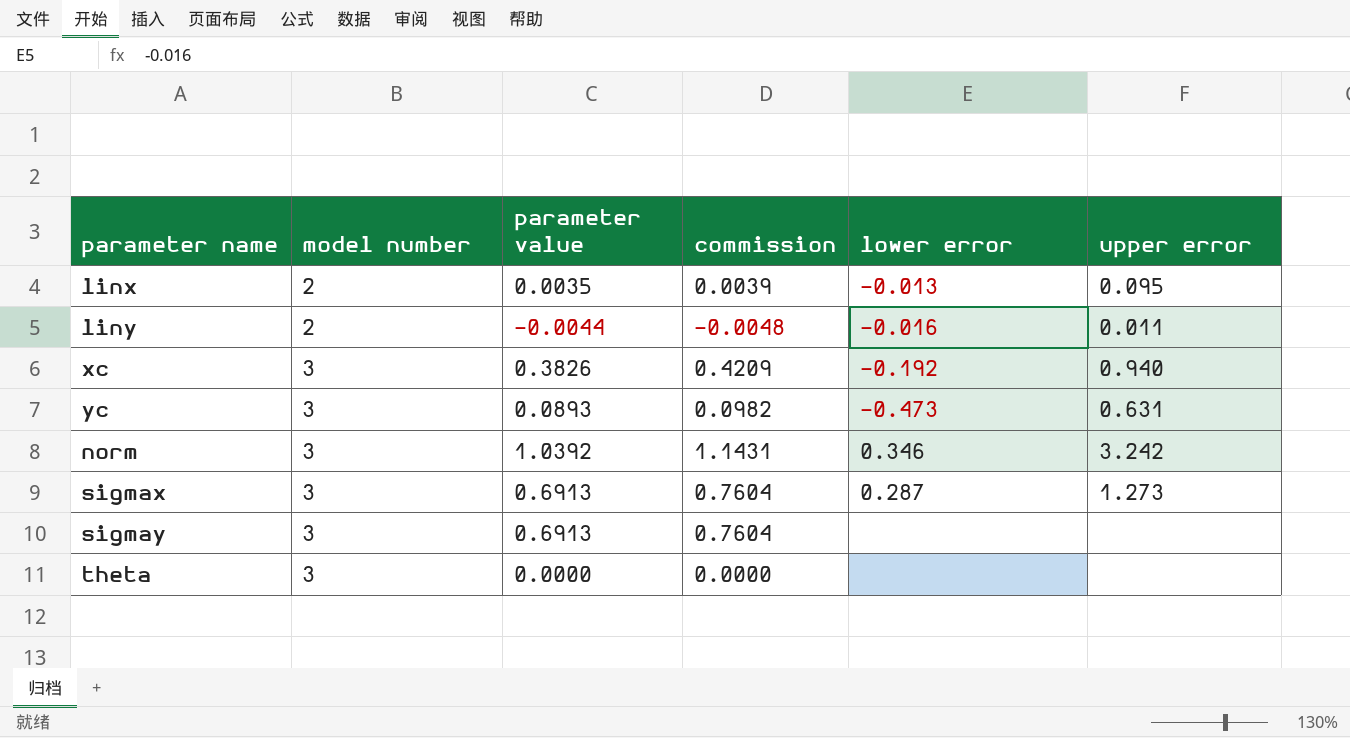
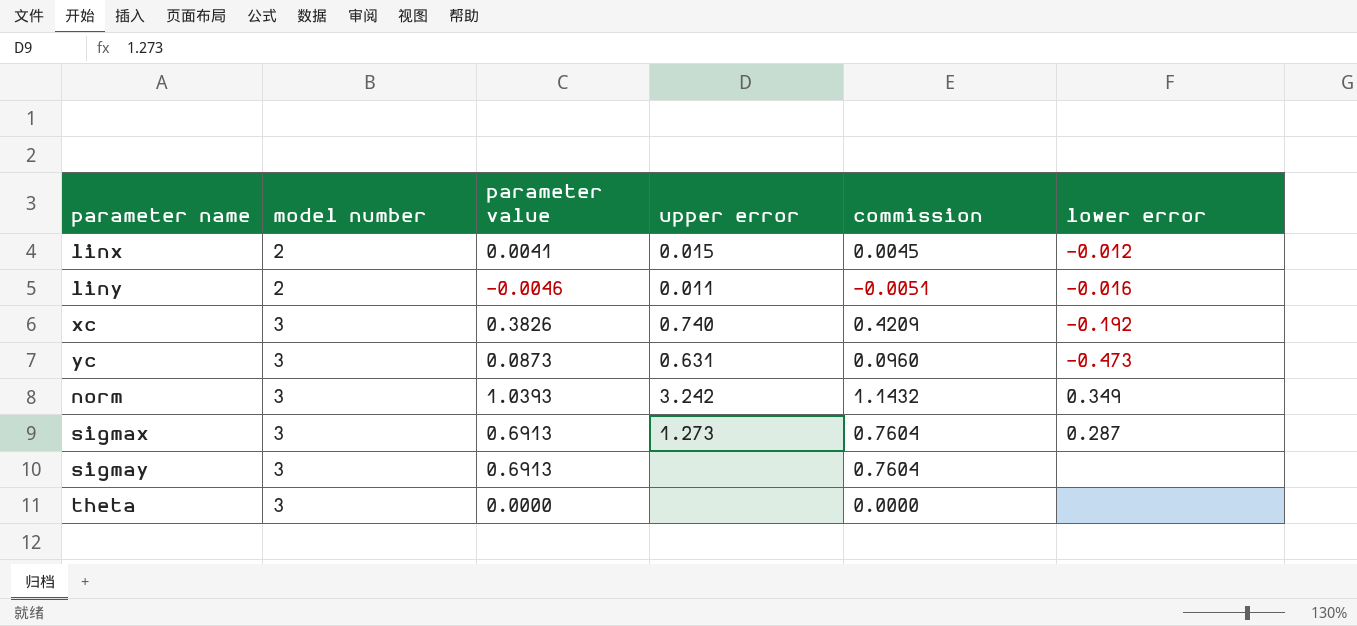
column upper error | position: 6 -> 4
linx | parameter value: 0.0035 -> 0.0041
linx | upper error: 0.095 -> 0.015
linx | commission: 0.0039 -> 0.0045
linx | lower error: -0.013 -> -0.012
liny | parameter value: -0.0044 -> -0.0046
liny | commission: -0.0048 -> -0.0051
xc | upper error: 0.940 -> 0.740
yc | parameter value: 0.0893 -> 0.0873
yc | commission: 0.0982 -> 0.0960
norm | parameter value: 1.0392 -> 1.0393
norm | commission: 1.1431 -> 1.1432
norm | lower error: 0.346 -> 0.349

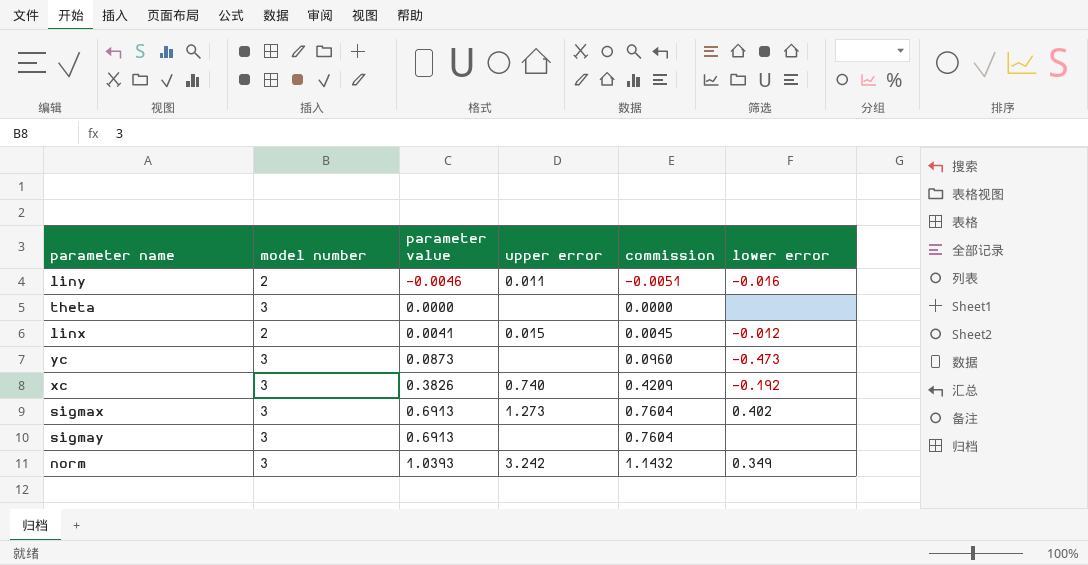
row order: model number ascending -> parameter value ascending
yc | upper error: 0.631 -> none
sigmax | lower error: 0.287 -> 0.402

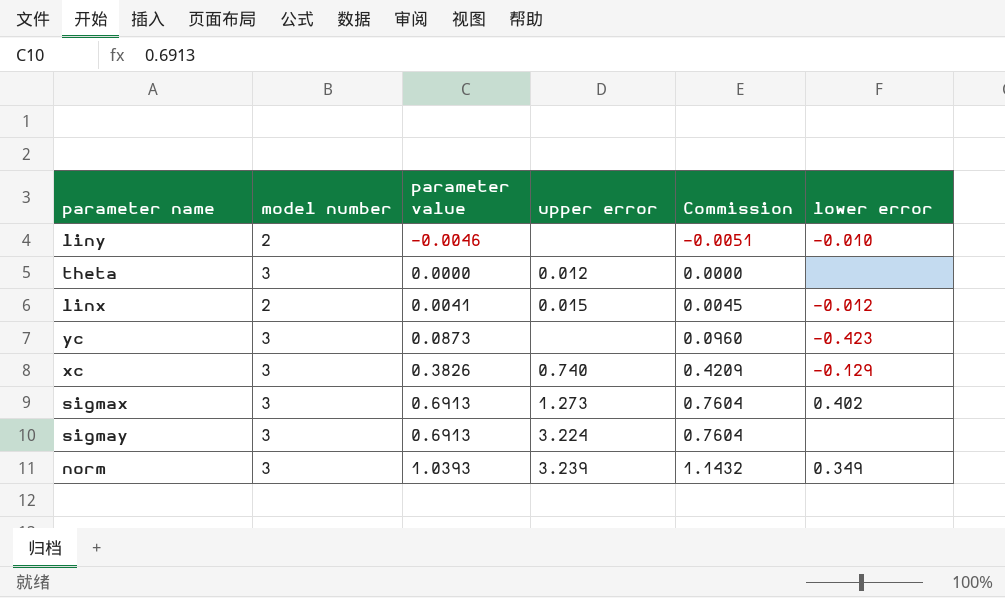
column name: commission -> Commission
liny | upper error: 0.011 -> none
liny | lower error: -0.016 -> -0.010
theta | upper error: none -> 0.012
yc | lower error: -0.473 -> -0.423
xc | lower error: -0.192 -> -0.129
sigmay | upper error: none -> 3.224
norm | upper error: 3.242 -> 3.239

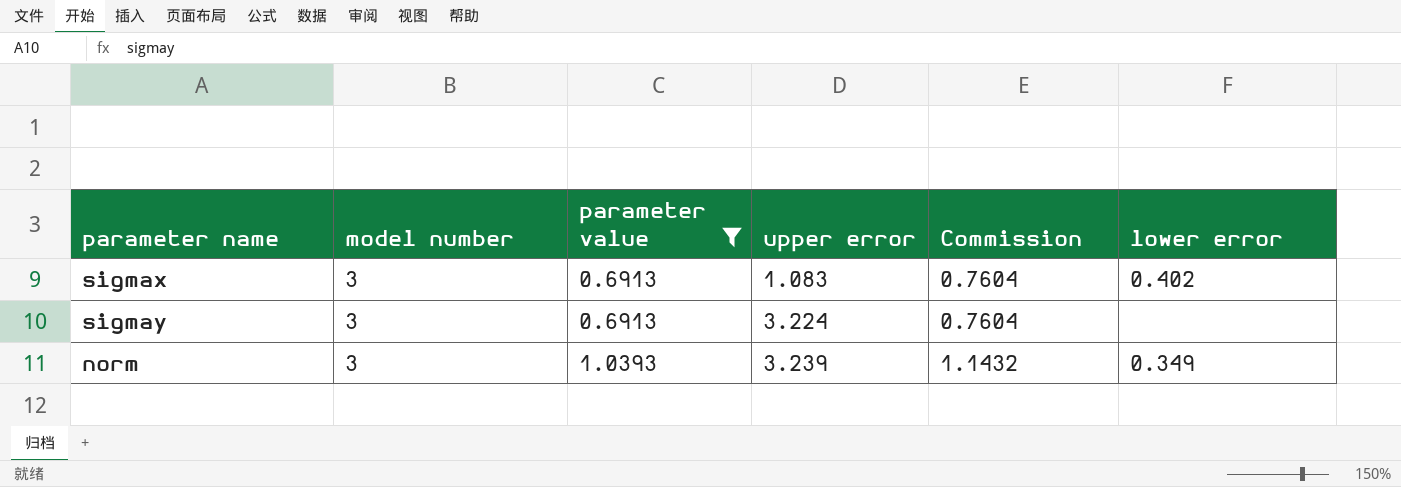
filter: none -> parameter value >= 0.6913
sigmax | upper error: 1.273 -> 1.083

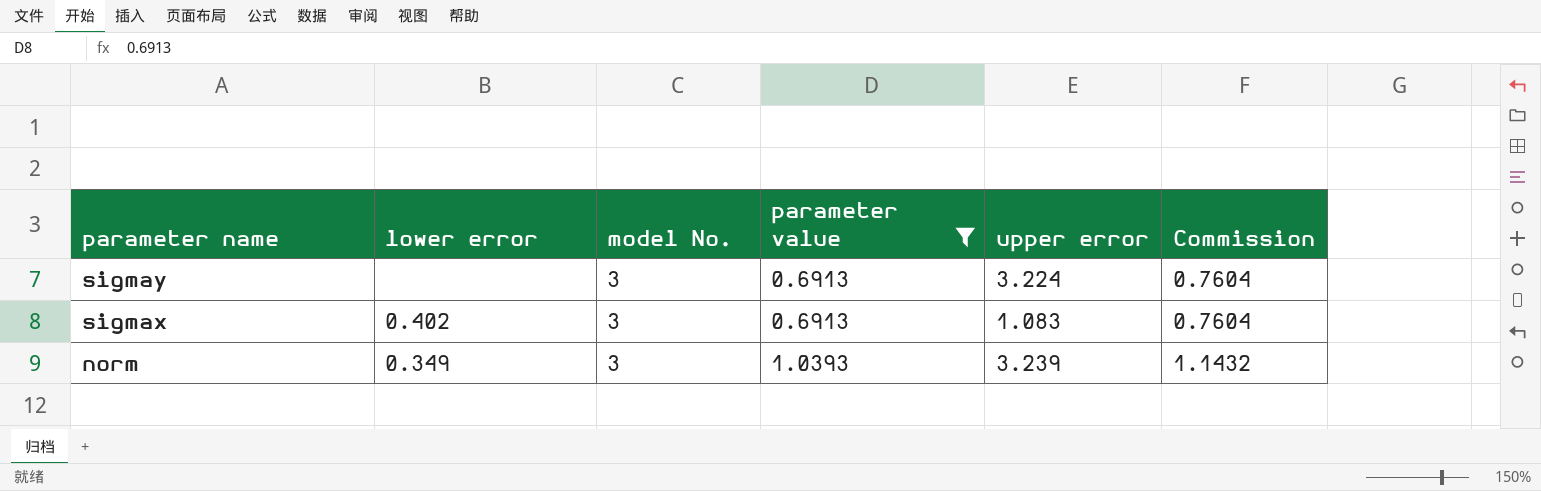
row order: parameter value ascending -> parameter name descending
column lower error | position: 6 -> 2
column name: model number -> model No.

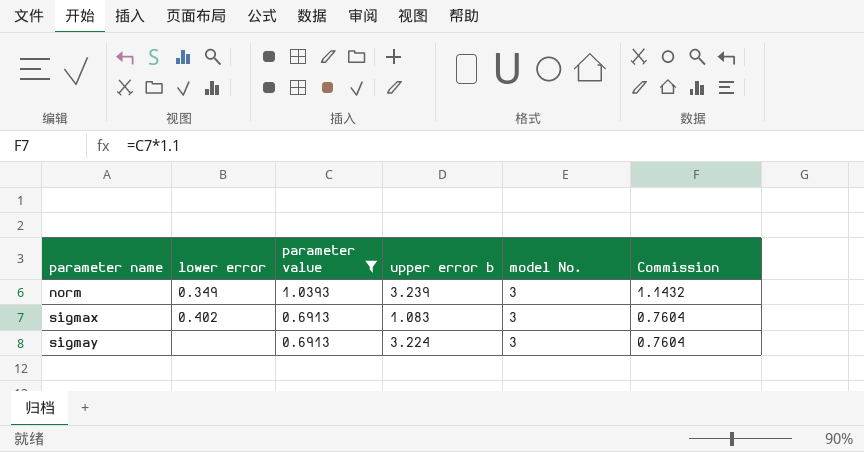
row order: parameter name descending -> parameter name ascending
column name: upper error -> upper error b
column model No. | position: 3 -> 5

